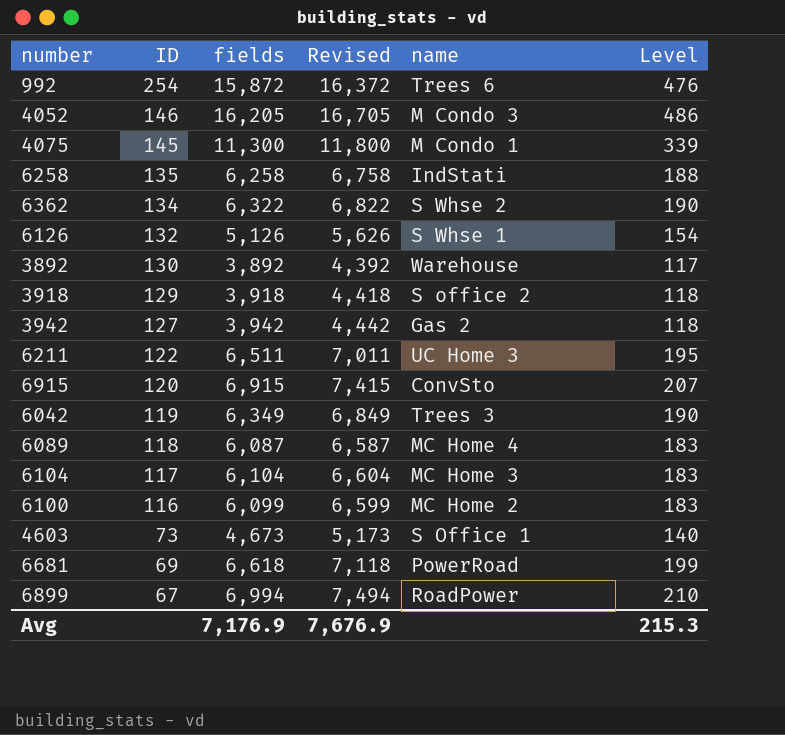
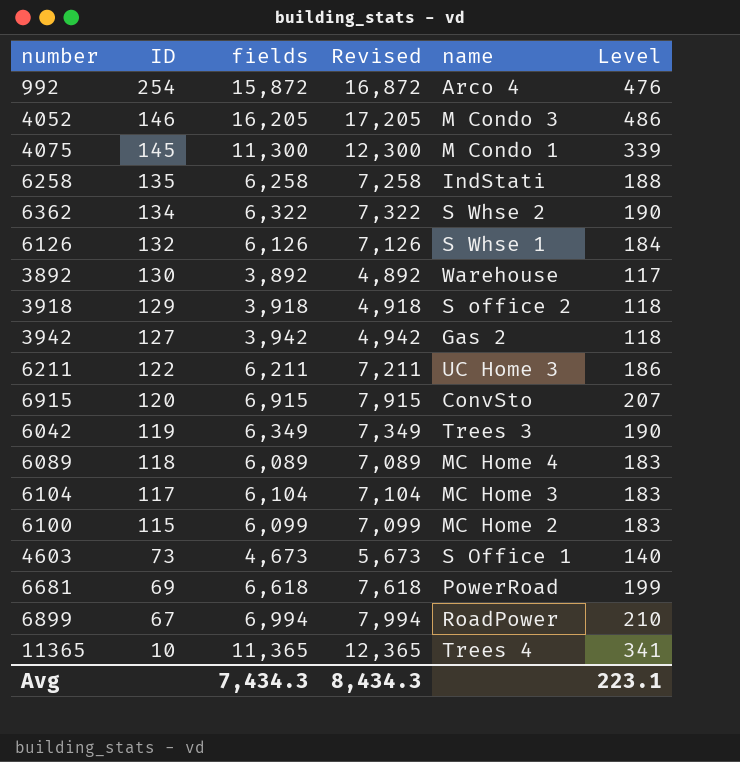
column Revised | formula: [fields] + 500 -> [fields] + 1000
992 | name: Trees 6 -> Arco 4
6126 | fields: 5,126 -> 6,126
6126 | Level: 154 -> 184
6211 | fields: 6,511 -> 6,211
6211 | Level: 195 -> 186
6089 | fields: 6,087 -> 6,089
6100 | ID: 116 -> 115
row 11365: none -> 10 | 11,365 | 12,365 | Trees 4 | 341
Avg | fields: 7,176.9 -> 7,434.3
Avg | Revised: 7,676.9 -> 8,434.3
Avg | Level: 215.3 -> 223.1

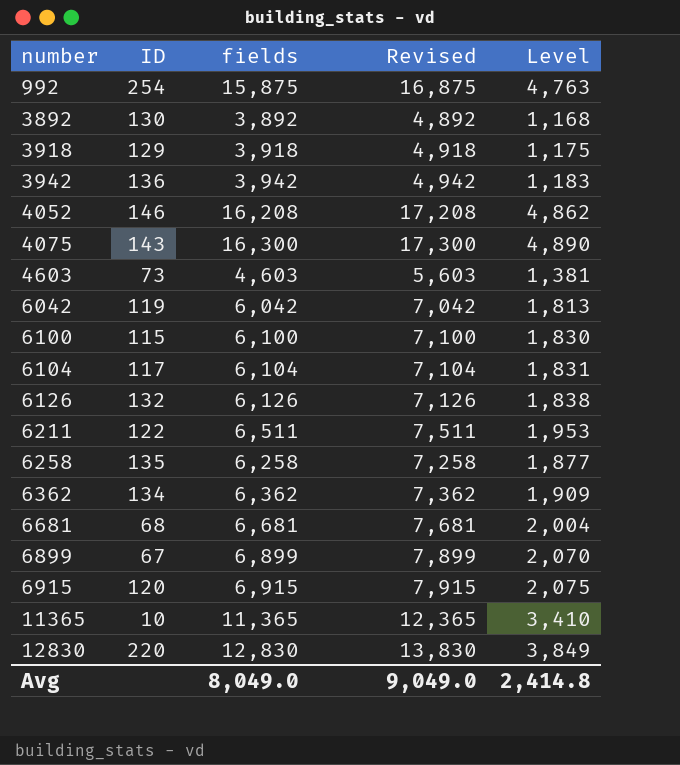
row order: ID descending -> number ascending
column name | position: 5 -> none
column Level | formula: [fields] * 0.03 -> [fields] * 0.3
row 6089: 118 | 6,089 | 7,089 | MC Home 4 | 183 -> none
992 | fields: 15,872 -> 15,875
992 | Revised: 16,872 -> 16,875
3942 | ID: 127 -> 136
4052 | fields: 16,205 -> 16,208
4052 | Revised: 17,205 -> 17,208
4075 | ID: 145 -> 143
4075 | fields: 11,300 -> 16,300
4075 | Revised: 12,300 -> 17,300
4603 | fields: 4,673 -> 4,603
4603 | Revised: 5,673 -> 5,603
6042 | fields: 6,349 -> 6,042
6042 | Revised: 7,349 -> 7,042
6100 | fields: 6,099 -> 6,100
6100 | Revised: 7,099 -> 7,100
6211 | fields: 6,211 -> 6,511
6211 | Revised: 7,211 -> 7,511
6362 | fields: 6,322 -> 6,362
6362 | Revised: 7,322 -> 7,362
6681 | ID: 69 -> 68
6681 | fields: 6,618 -> 6,681
6681 | Revised: 7,618 -> 7,681
6899 | fields: 6,994 -> 6,899
6899 | Revised: 7,994 -> 7,899
row 12830: none -> 220 | 12,830 | 13,830 | 3,849
Avg | fields: 7,434.3 -> 8,049.0
Avg | Revised: 8,434.3 -> 9,049.0
Avg | Level: 223.1 -> 2,414.8

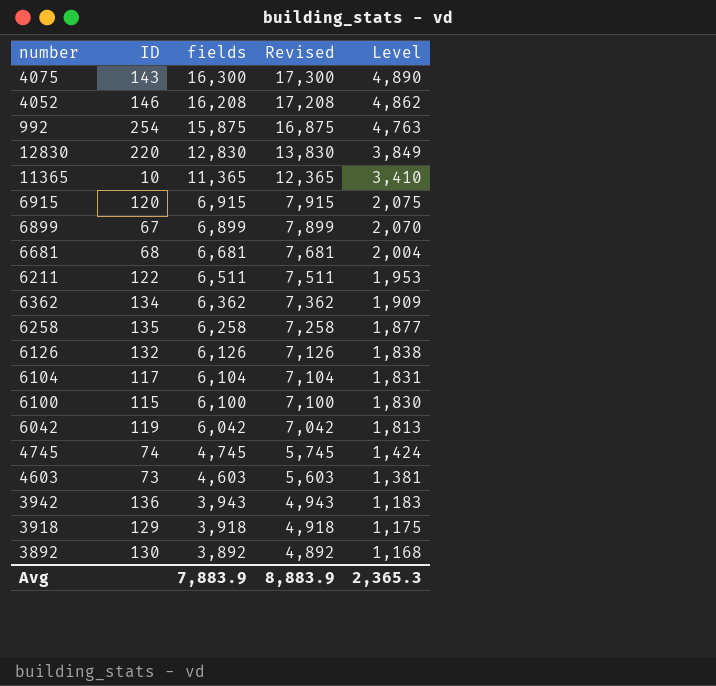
row order: number ascending -> fields descending
row 4745: none -> 74 | 4,745 | 5,745 | 1,424
3942 | fields: 3,942 -> 3,943
3942 | Revised: 4,942 -> 4,943
Avg | fields: 8,049.0 -> 7,883.9
Avg | Revised: 9,049.0 -> 8,883.9
Avg | Level: 2,414.8 -> 2,365.3

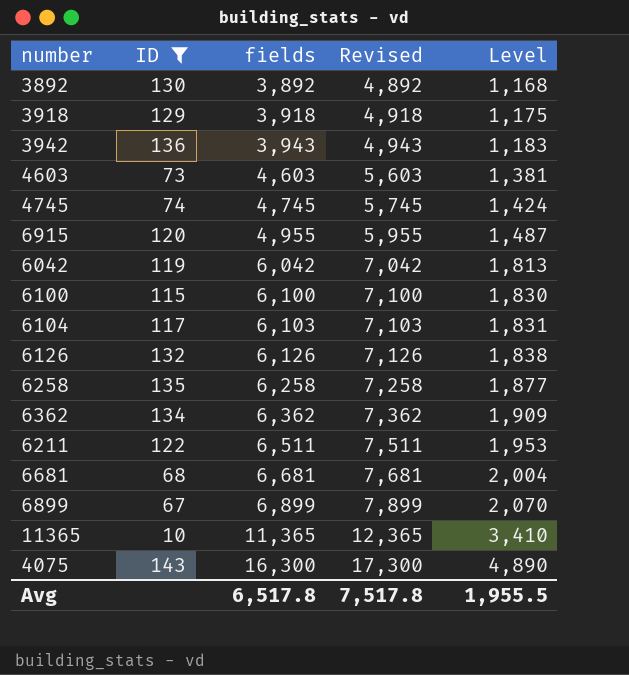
filter: none -> ID <= 143
row order: fields descending -> fields ascending
6915 | fields: 6,915 -> 4,955
6915 | Revised: 7,915 -> 5,955
6915 | Level: 2,075 -> 1,487
6104 | fields: 6,104 -> 6,103
6104 | Revised: 7,104 -> 7,103
Avg | fields: 7,883.9 -> 6,517.8
Avg | Revised: 8,883.9 -> 7,517.8
Avg | Level: 2,365.3 -> 1,955.5

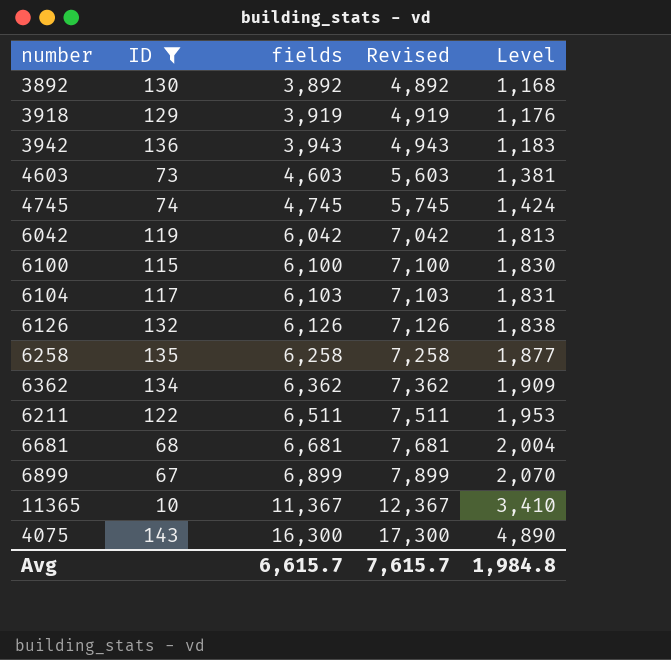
row 6915: 120 | 4,955 | 5,955 | 1,487 -> none
3918 | fields: 3,918 -> 3,919
3918 | Revised: 4,918 -> 4,919
3918 | Level: 1,175 -> 1,176
11365 | fields: 11,365 -> 11,367
11365 | Revised: 12,365 -> 12,367
Avg | fields: 6,517.8 -> 6,615.7
Avg | Revised: 7,517.8 -> 7,615.7
Avg | Level: 1,955.5 -> 1,984.8

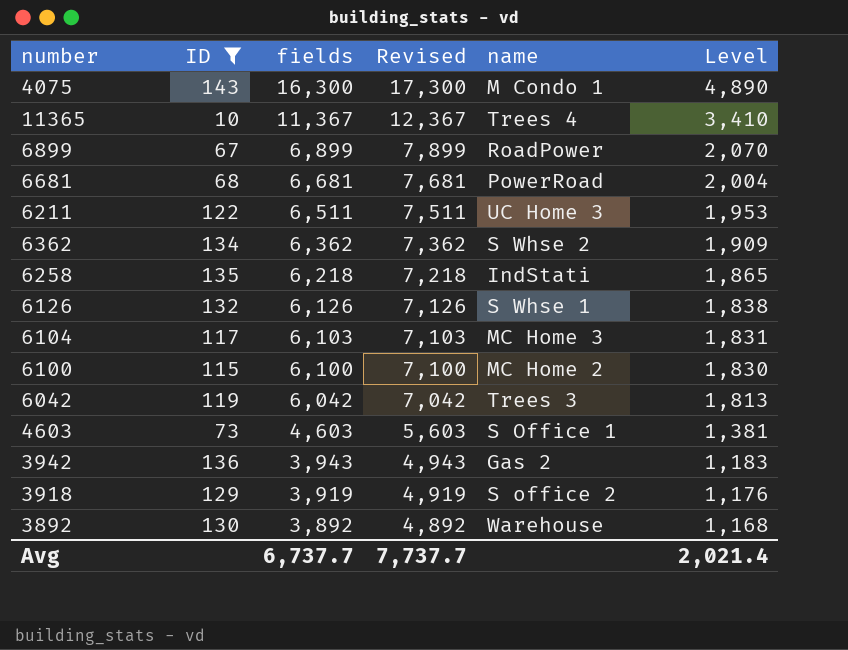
row order: fields ascending -> fields descending
column name | position: none -> 5
row 4745: 74 | 4,745 | 5,745 | 1,424 -> none
6258 | fields: 6,258 -> 6,218
6258 | Revised: 7,258 -> 7,218
6258 | Level: 1,877 -> 1,865
Avg | fields: 6,615.7 -> 6,737.7
Avg | Revised: 7,615.7 -> 7,737.7
Avg | Level: 1,984.8 -> 2,021.4

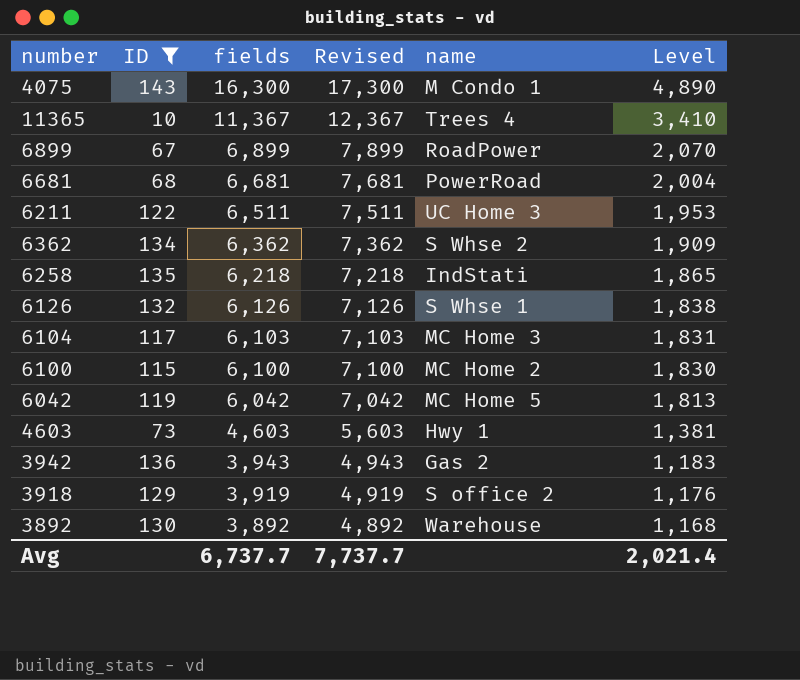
6042 | name: Trees 3 -> MC Home 5
4603 | name: S Office 1 -> Hwy 1

